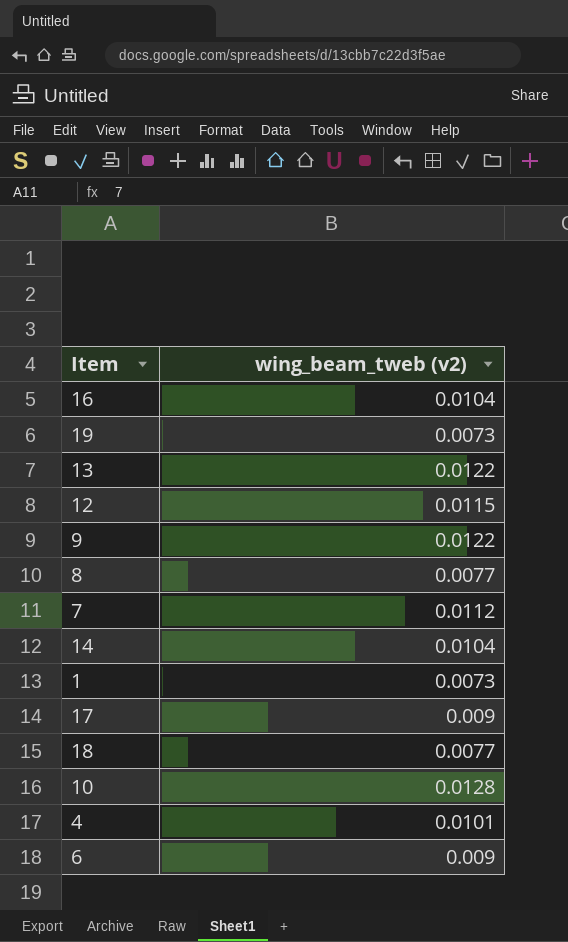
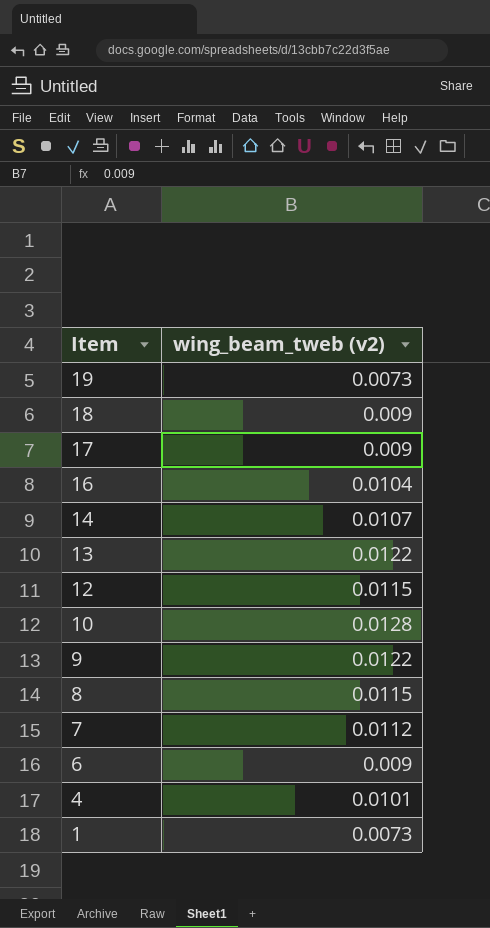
row order: none -> Item descending
18 | wing_beam_tweb (v2): 0.0077 -> 0.009
14 | wing_beam_tweb (v2): 0.0104 -> 0.0107
8 | wing_beam_tweb (v2): 0.0077 -> 0.0115

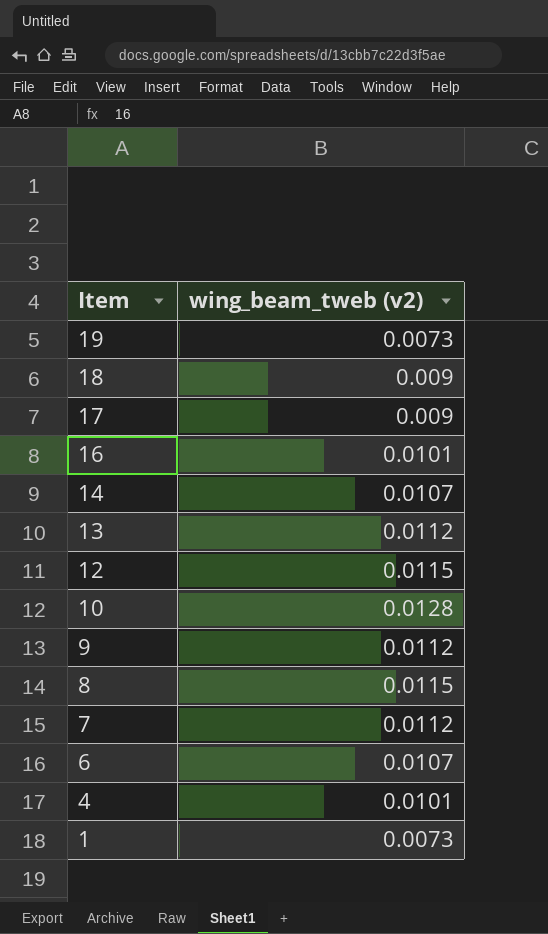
16 | wing_beam_tweb (v2): 0.0104 -> 0.0101
13 | wing_beam_tweb (v2): 0.0122 -> 0.0112
9 | wing_beam_tweb (v2): 0.0122 -> 0.0112
6 | wing_beam_tweb (v2): 0.009 -> 0.0107

